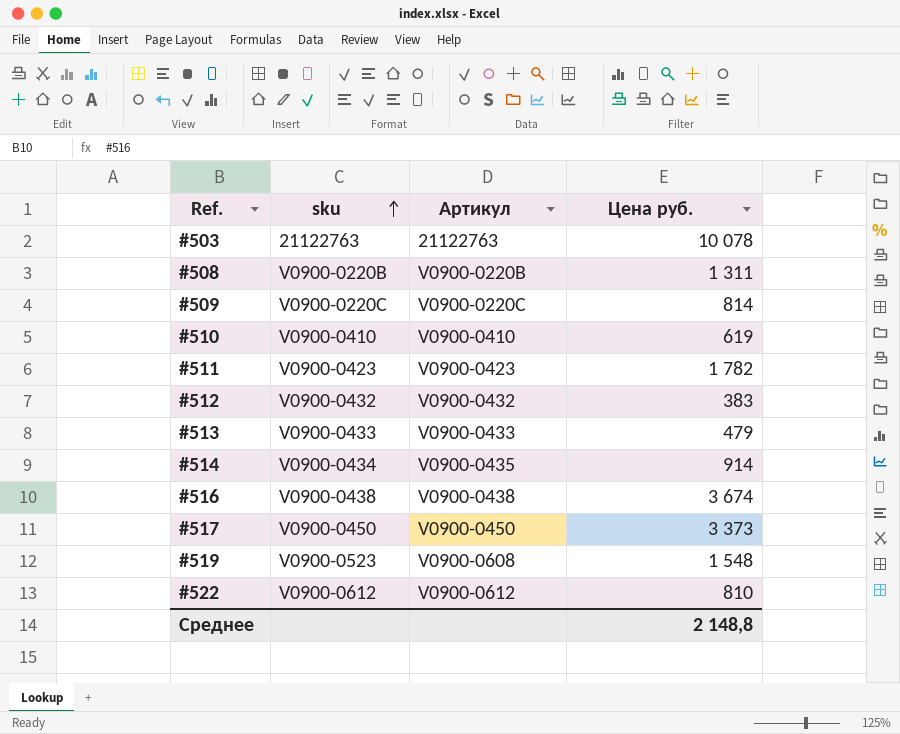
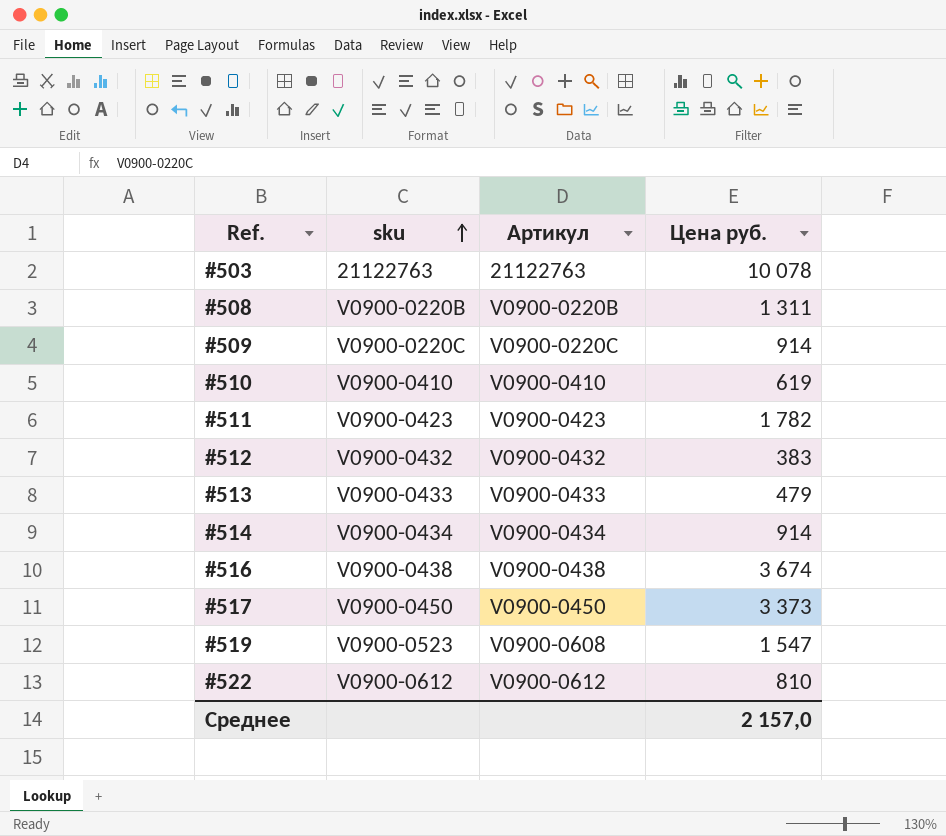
#509 | Цена руб.: 814 -> 914
#514 | Артикул: V0900-0435 -> V0900-0434
#519 | Цена руб.: 1 548 -> 1 547
Среднее | Цена руб.: 2 148,8 -> 2 157,0

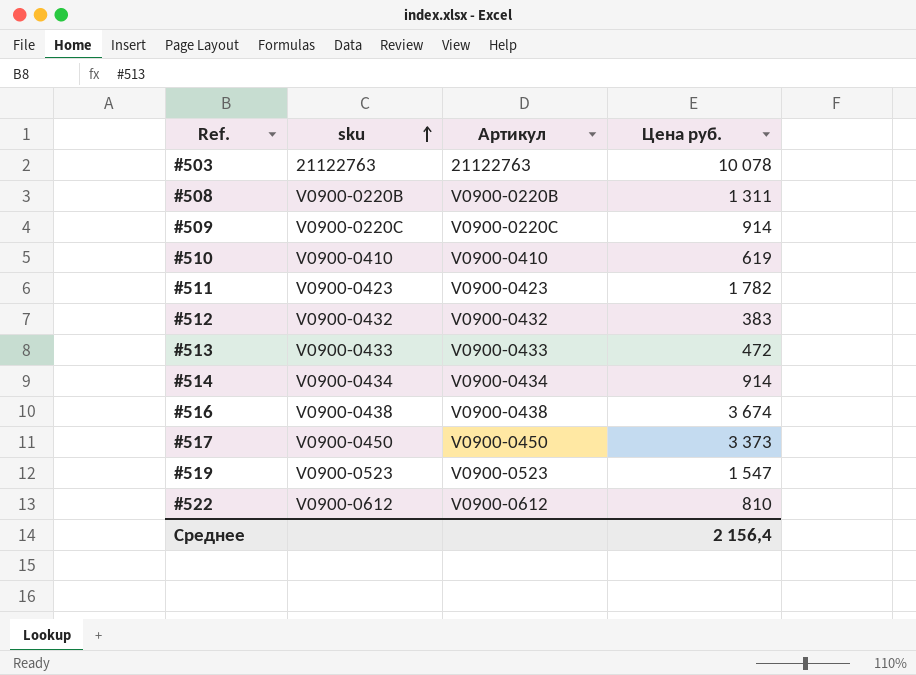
#513 | Цена руб.: 479 -> 472
#519 | Артикул: V0900-0608 -> V0900-0523
Среднее | Цена руб.: 2 157,0 -> 2 156,4

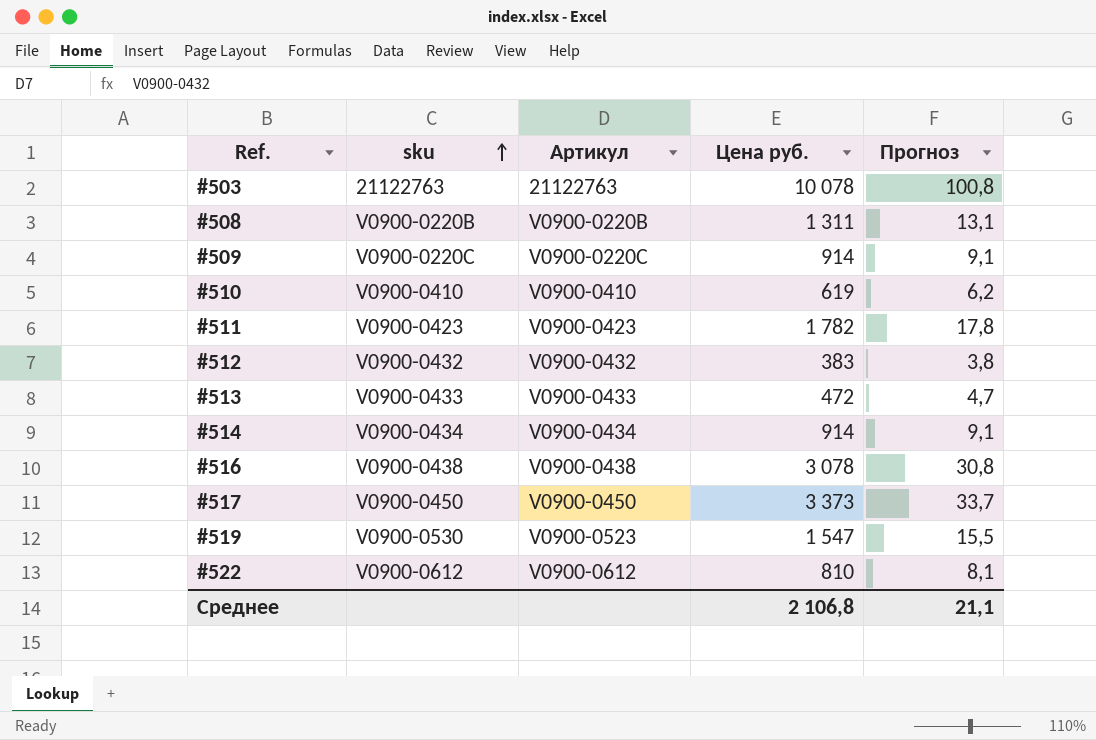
column Прогноз | formula: none -> [Цена руб.] * 0,01
#516 | Цена руб.: 3 674 -> 3 078
#519 | sku: V0900-0523 -> V0900-0530
Среднее | Цена руб.: 2 156,4 -> 2 106,8

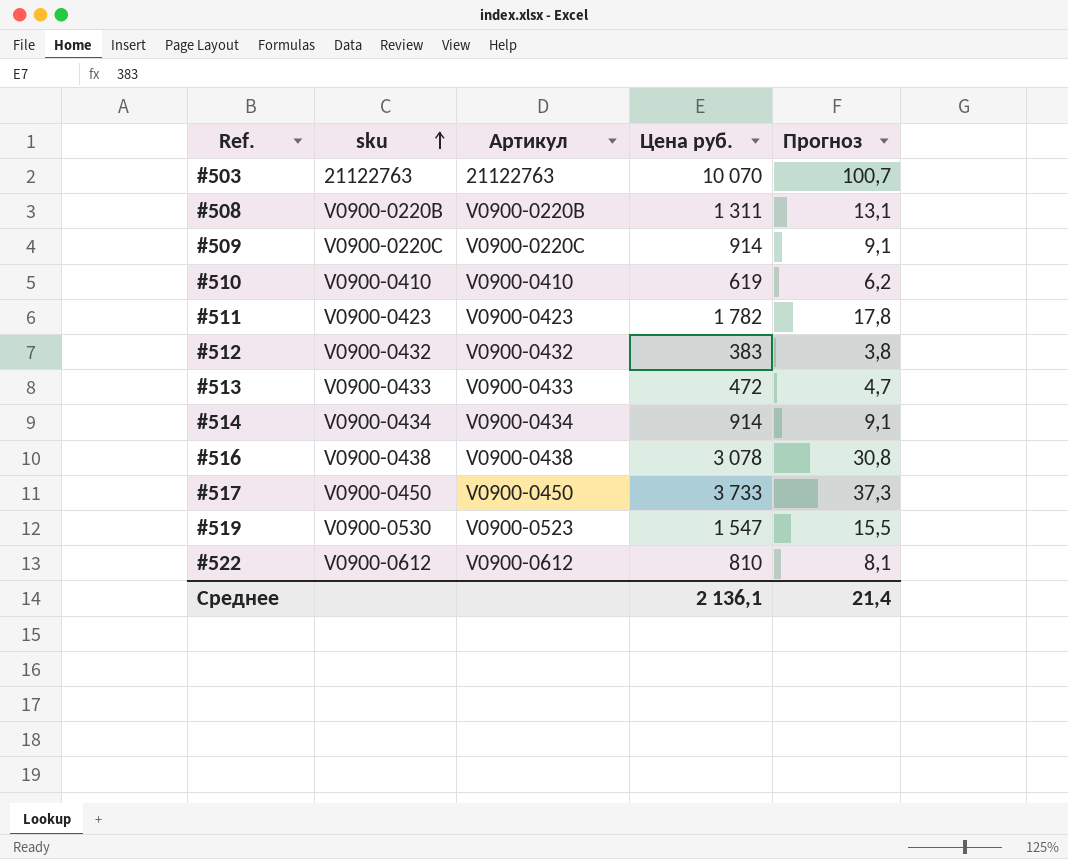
#503 | Цена руб.: 10 078 -> 10 070
#503 | Прогноз: 100,8 -> 100,7
#517 | Цена руб.: 3 373 -> 3 733
#517 | Прогноз: 33,7 -> 37,3
Среднее | Цена руб.: 2 106,8 -> 2 136,1
Среднее | Прогноз: 21,1 -> 21,4

